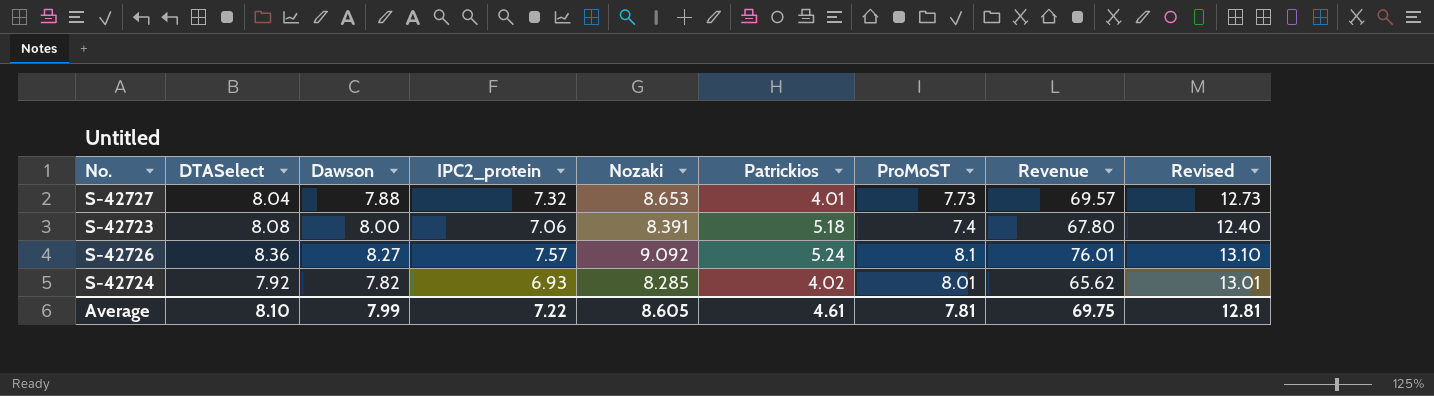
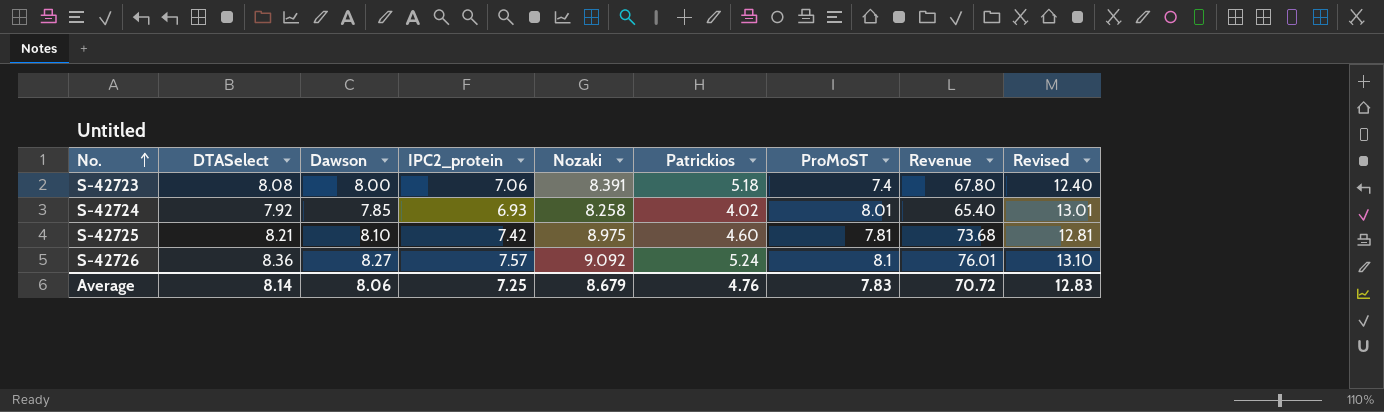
row order: none -> No. ascending
row S-42727: 8.04 | 7.88 | 7.32 | 8.653 | 4.01 | 7.73 | 69.57 | 12.73 -> none
S-42724 | Dawson: 7.82 -> 7.85
S-42724 | Nozaki: 8.285 -> 8.258
S-42724 | Revenue: 65.62 -> 65.40
row S-42725: none -> 8.21 | 8.10 | 7.42 | 8.975 | 4.60 | 7.81 | 73.68 | 12.81
Average | DTASelect: 8.10 -> 8.14
Average | Dawson: 7.99 -> 8.06
Average | IPC2_protein: 7.22 -> 7.25
Average | Nozaki: 8.605 -> 8.679
Average | Patrickios: 4.61 -> 4.76
Average | ProMoST: 7.81 -> 7.83
Average | Revenue: 69.75 -> 70.72
Average | Revised: 12.81 -> 12.83

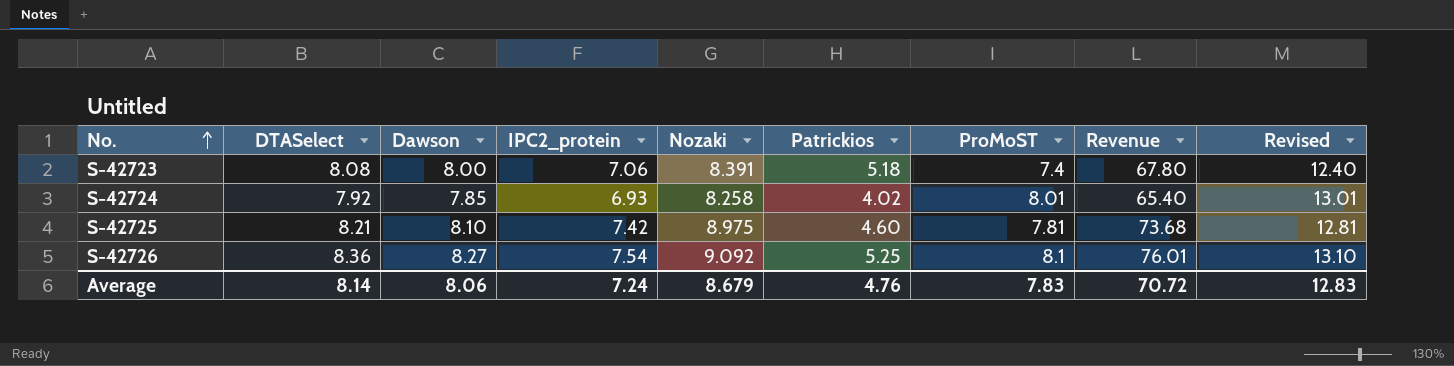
S-42726 | IPC2_protein: 7.57 -> 7.54
S-42726 | Patrickios: 5.24 -> 5.25
Average | IPC2_protein: 7.25 -> 7.24

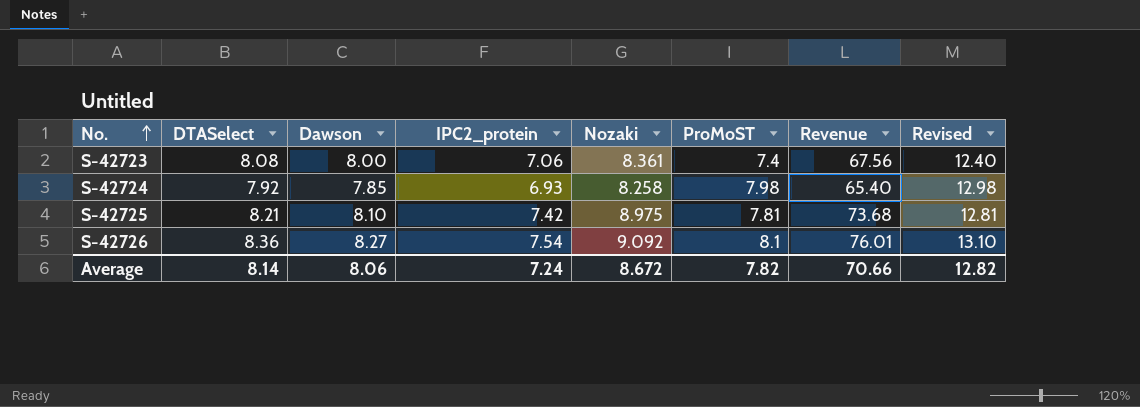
column Patrickios | position: 6 -> none
S-42723 | Nozaki: 8.391 -> 8.361
S-42723 | Revenue: 67.80 -> 67.56
S-42724 | ProMoST: 8.01 -> 7.98
S-42724 | Revised: 13.01 -> 12.98
Average | Nozaki: 8.679 -> 8.672
Average | ProMoST: 7.83 -> 7.82
Average | Revenue: 70.72 -> 70.66
Average | Revised: 12.83 -> 12.82

